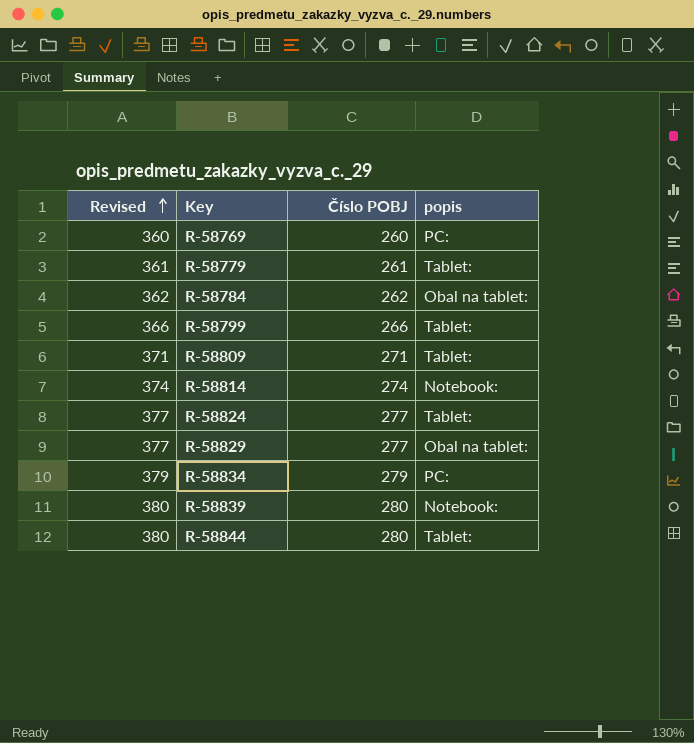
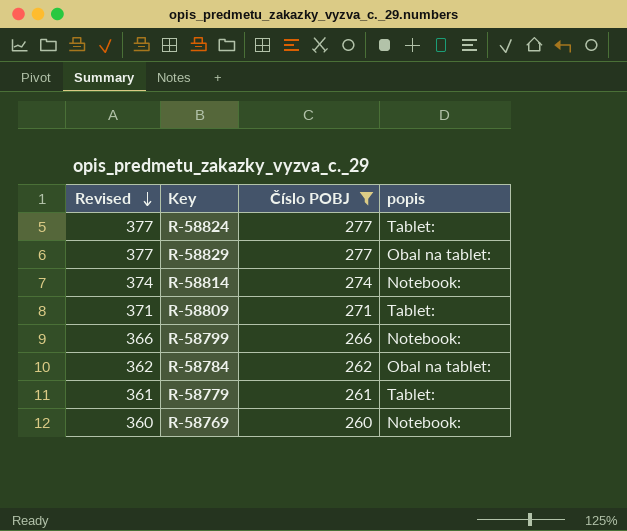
filter: none -> Číslo POBJ <= 277
row order: Revised ascending -> Revised descending
R-58799 | popis: Tablet: -> Notebook:
R-58769 | popis: PC: -> Notebook:

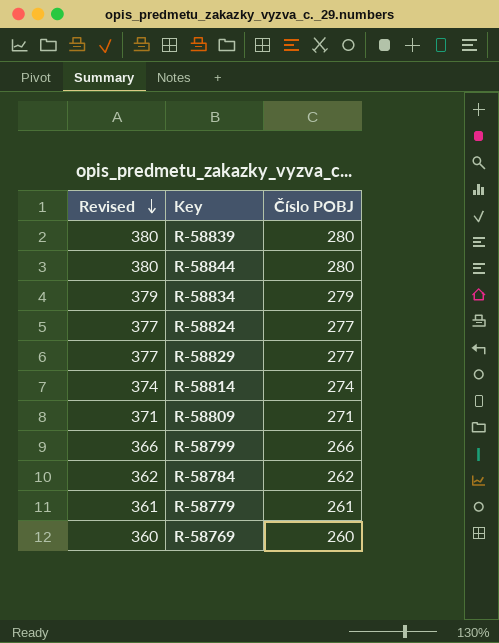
filter: Číslo POBJ <= 277 -> none
column popis | position: 4 -> none

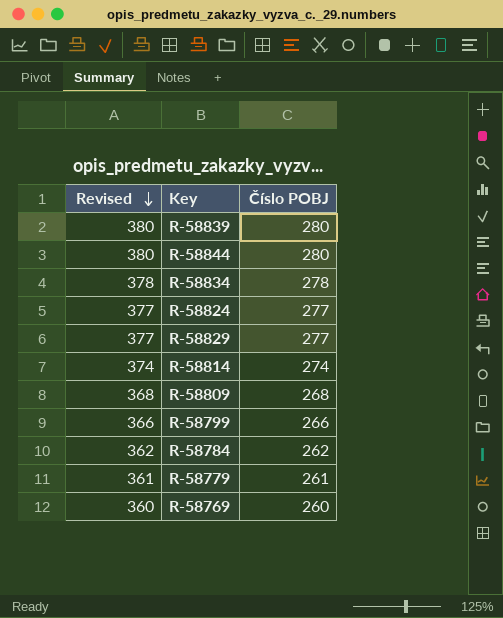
R-58834 | Revised: 379 -> 378
R-58834 | Číslo POBJ: 279 -> 278
R-58809 | Revised: 371 -> 368
R-58809 | Číslo POBJ: 271 -> 268

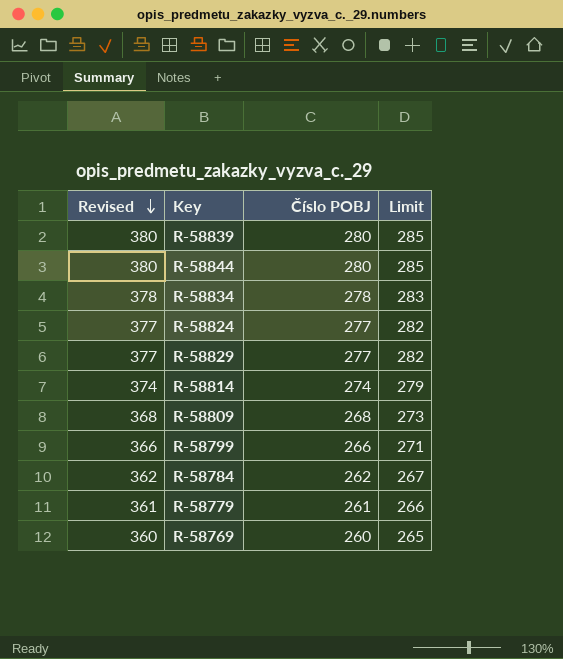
column Limit | formula: none -> [Číslo POBJ] + 5

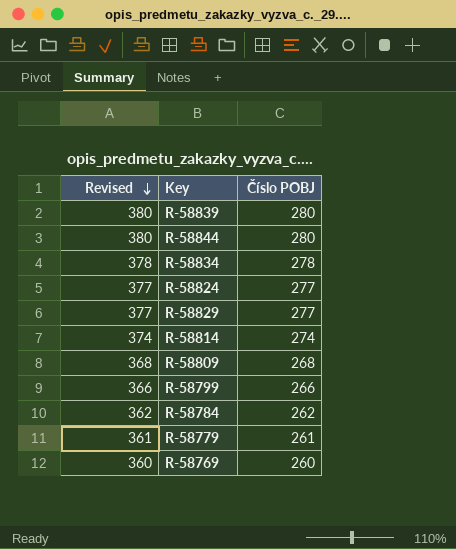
column Limit | formula: [Číslo POBJ] + 5 -> none

